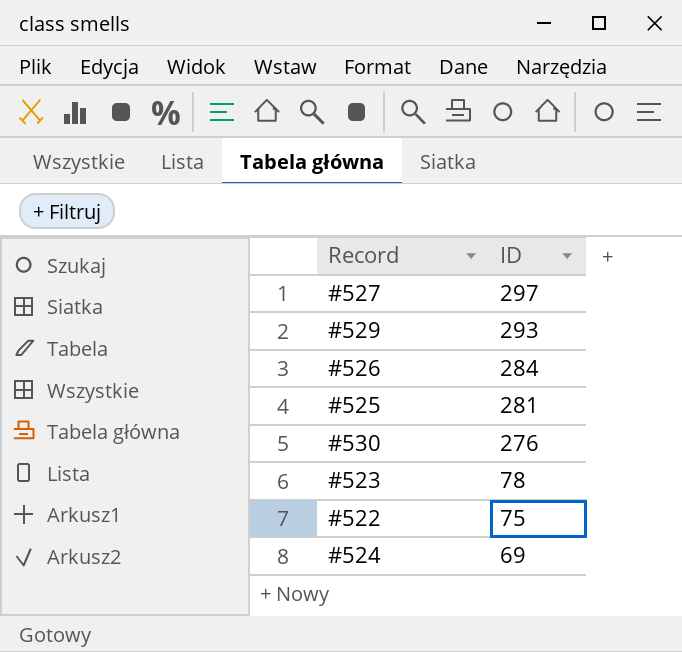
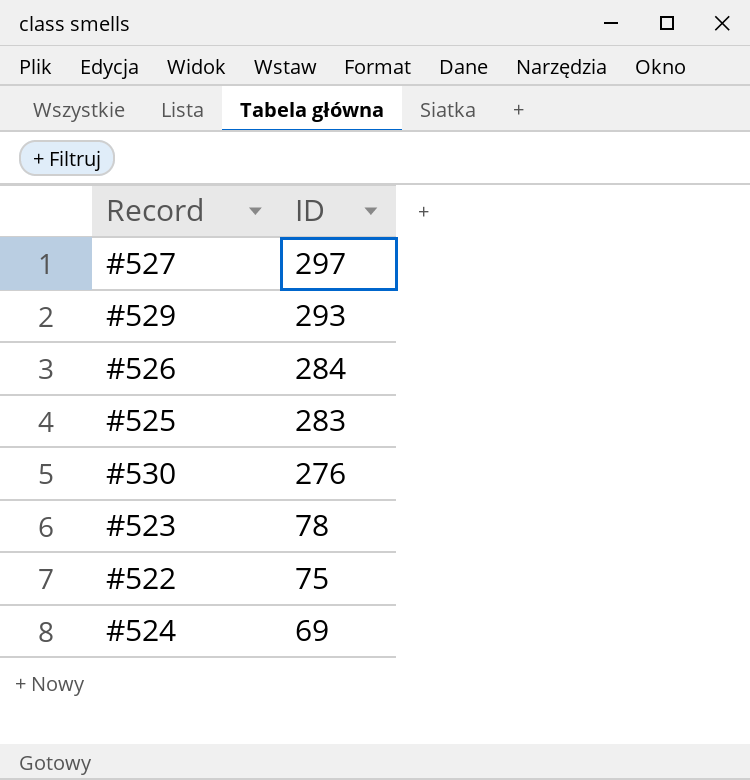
#525 | ID: 281 -> 283

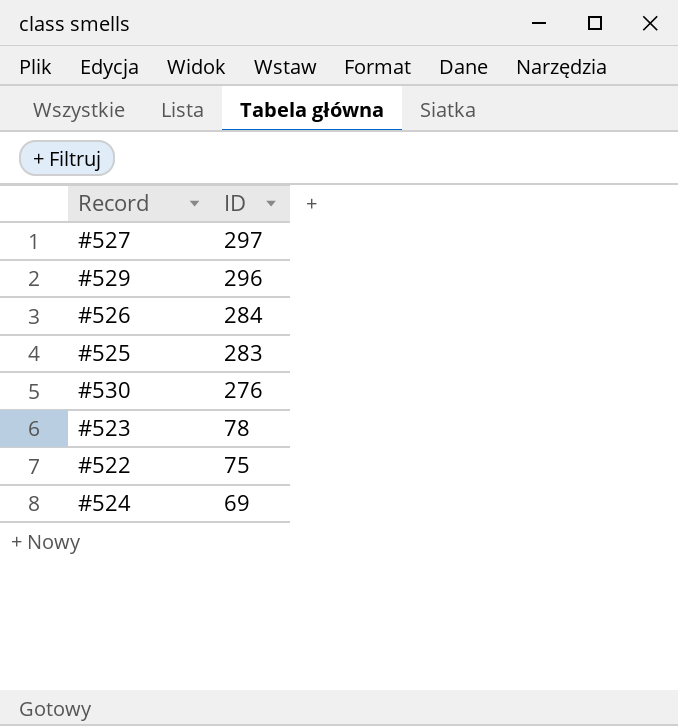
#529 | ID: 293 -> 296

